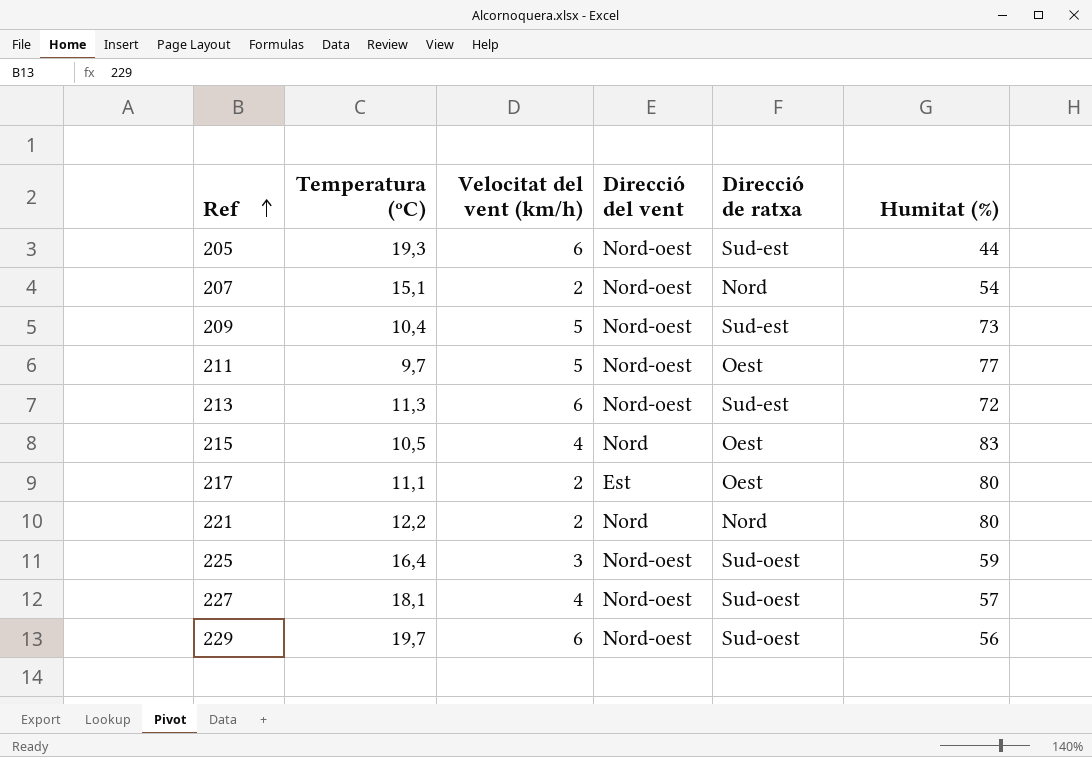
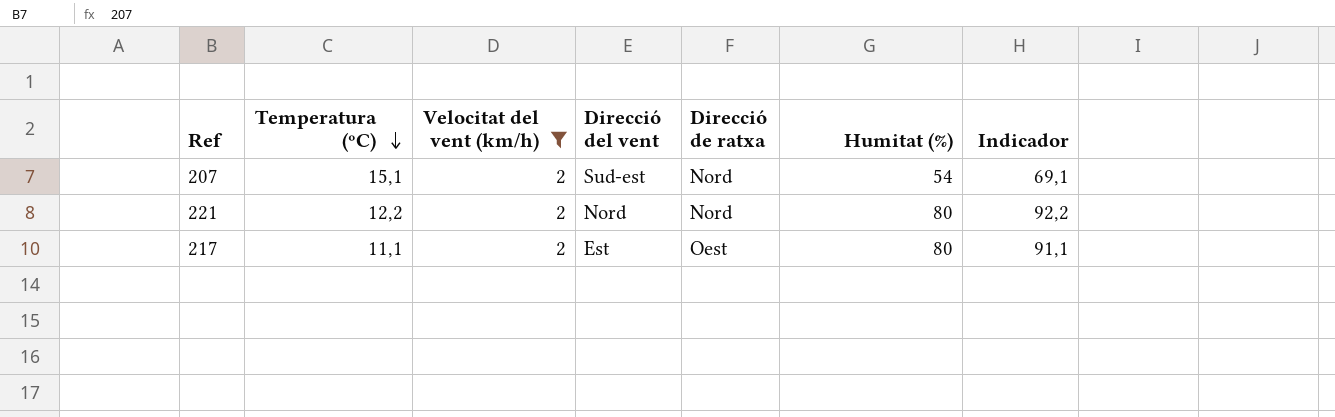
filter: none -> Velocitat del vent (km/h) = 2
row order: Ref ascending -> Temperatura (ºC) descending
column Indicador | formula: none -> [Temperatura (ºC)] + [Humitat (%)]
207 | Direcció del vent: Nord-oest -> Sud-est

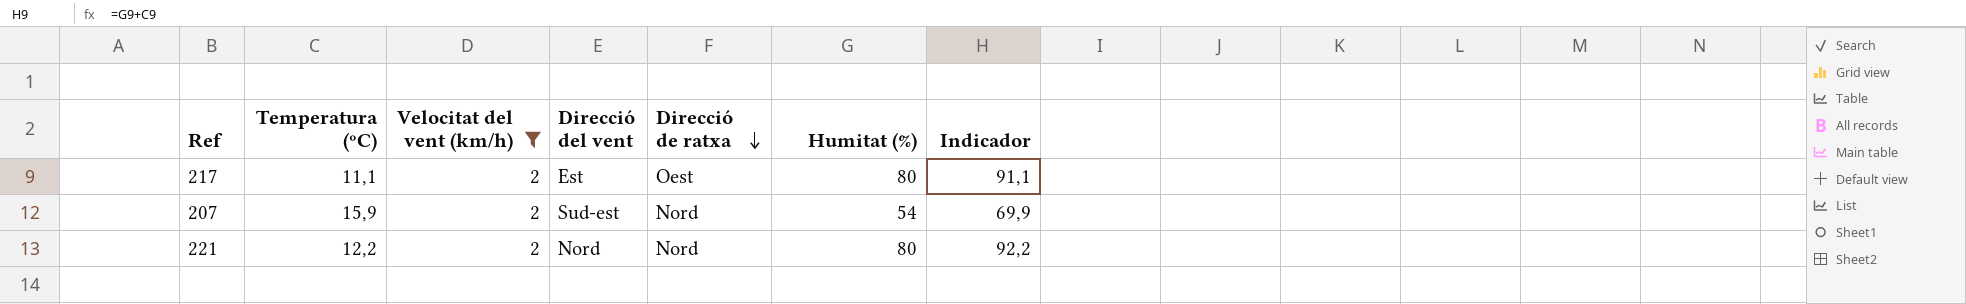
row order: Temperatura (ºC) descending -> Direcció de ratxa descending
207 | Temperatura (ºC): 15,1 -> 15,9
207 | Indicador: 69,1 -> 69,9

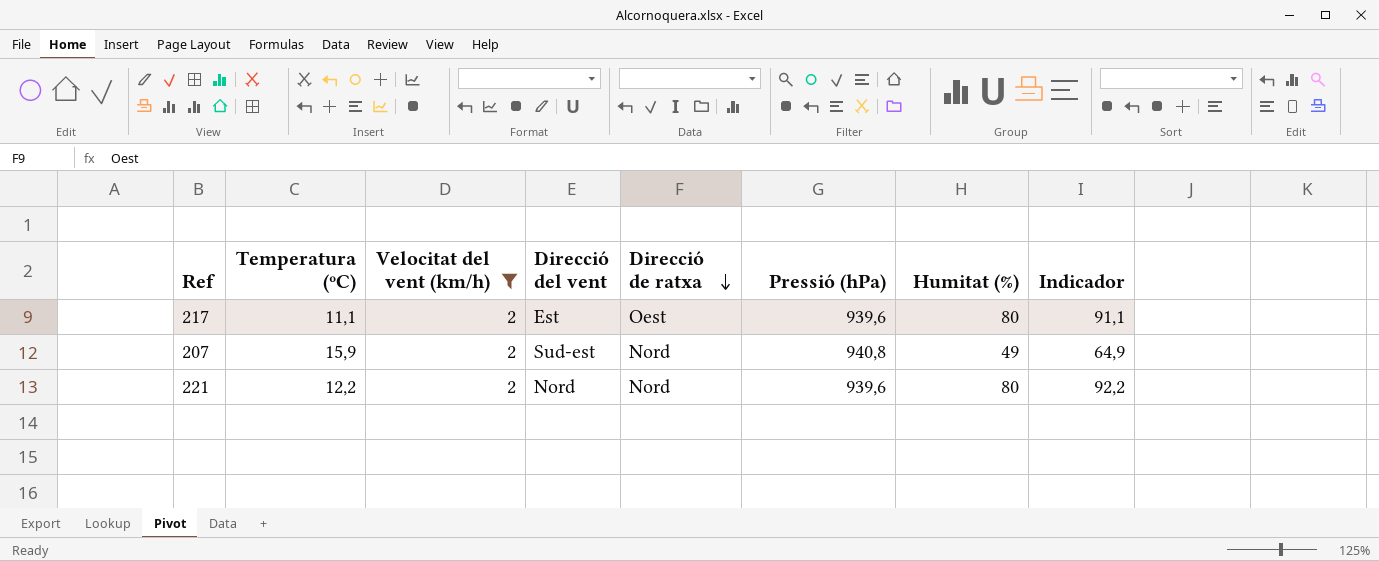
column Pressió (hPa) | position: none -> 6
207 | Humitat (%): 54 -> 49
207 | Indicador: 69,9 -> 64,9

